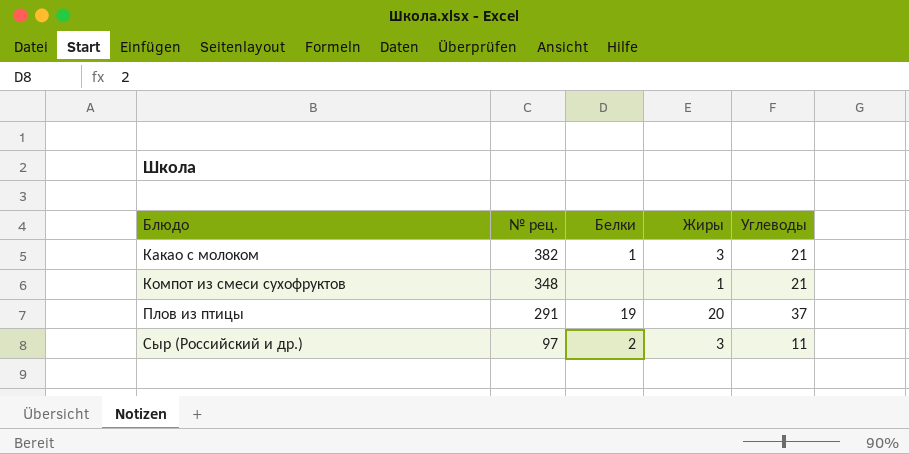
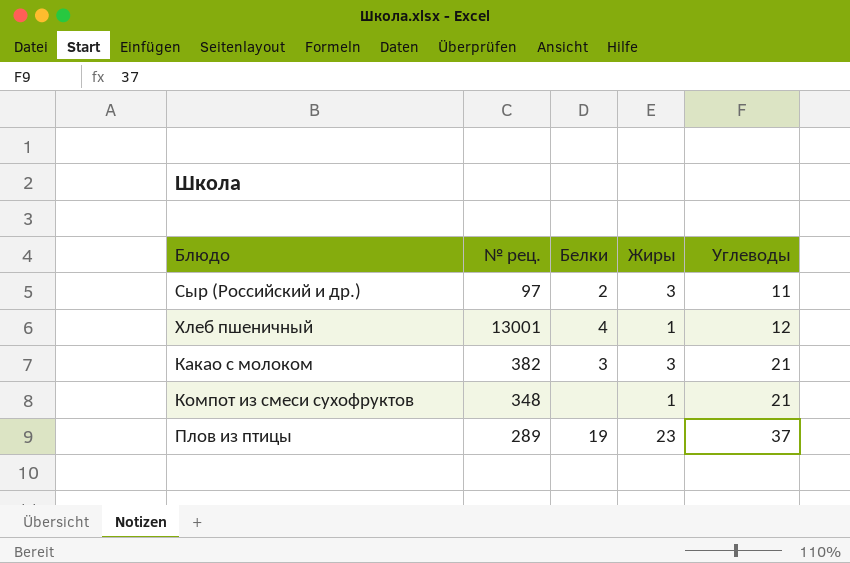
row order: Блюдо ascending -> Углеводы ascending
row Хлеб пшеничный: none -> 13001 | 4 | 1 | 12
Какао с молоком | Белки: 1 -> 3
Плов из птицы | № рец.: 291 -> 289
Плов из птицы | Жиры: 20 -> 23

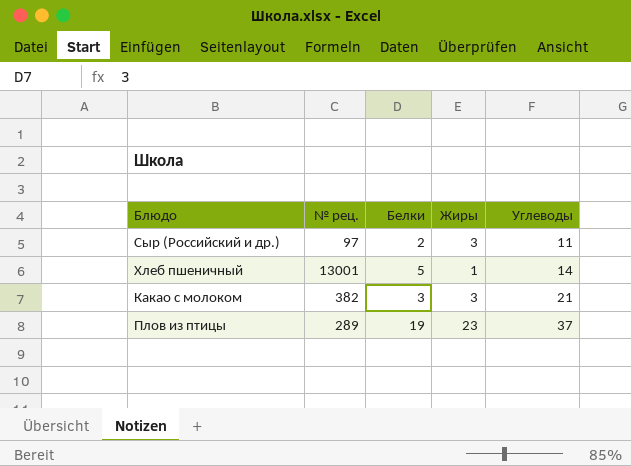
row Компот из смеси сухофруктов: 348 | none | 1 | 21 -> none
Хлеб пшеничный | Белки: 4 -> 5
Хлеб пшеничный | Углеводы: 12 -> 14

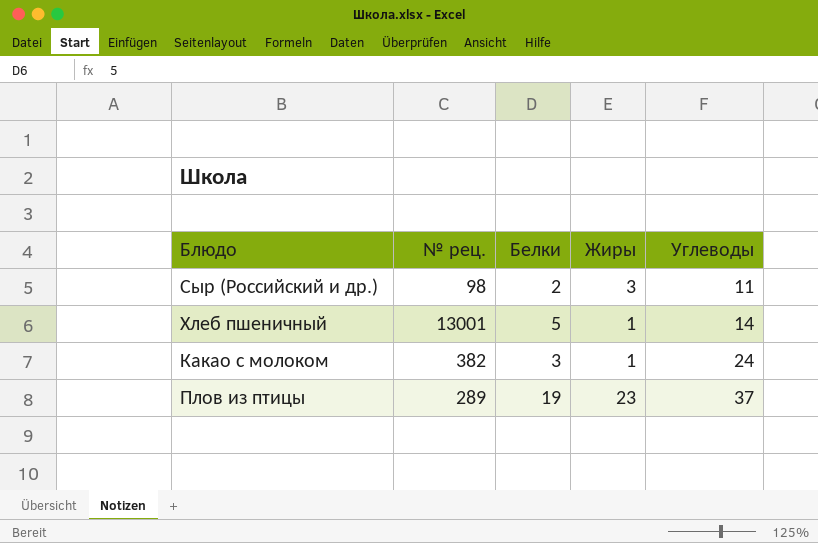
Сыр (Российский и др.) | № рец.: 97 -> 98
Какао с молоком | Жиры: 3 -> 1
Какао с молоком | Углеводы: 21 -> 24

